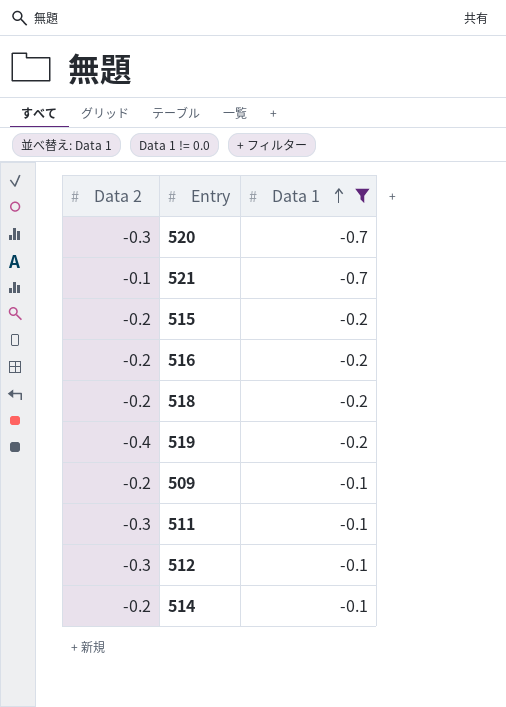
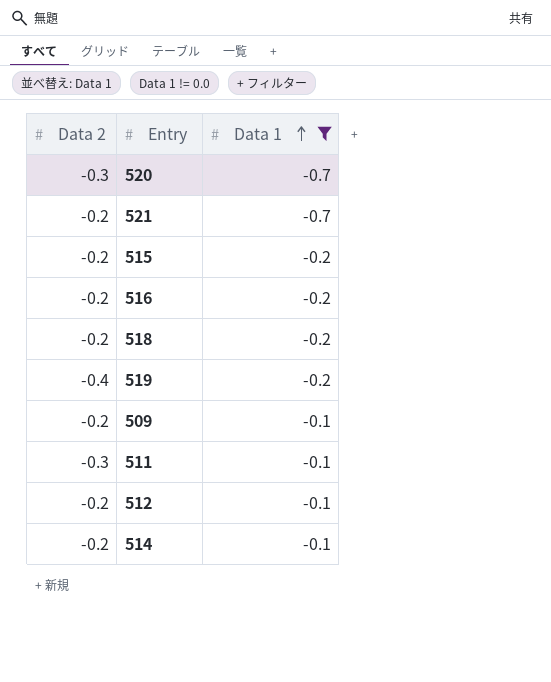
521 | Data 2: -0.1 -> -0.2
512 | Data 2: -0.3 -> -0.2

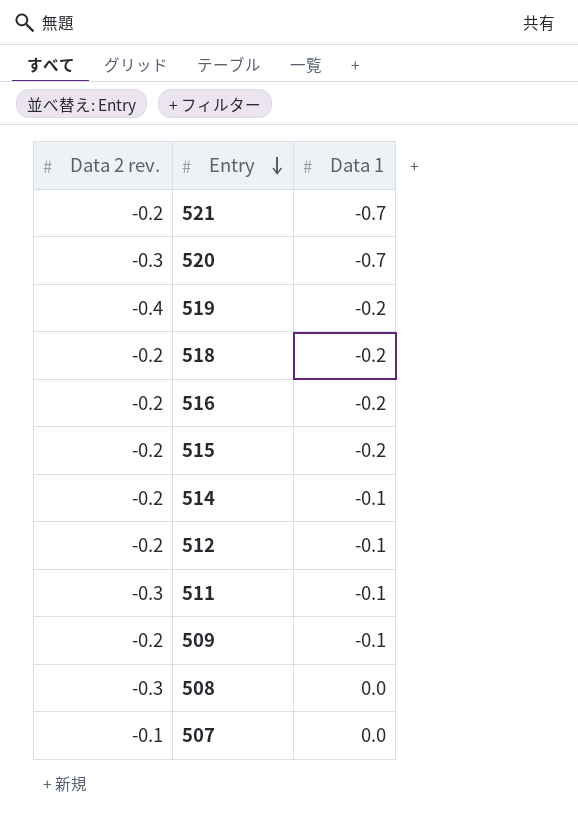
filter: Data 1 != 0.0 -> none
row order: Data 1 ascending -> Entry descending
column name: Data 2 -> Data 2 rev.

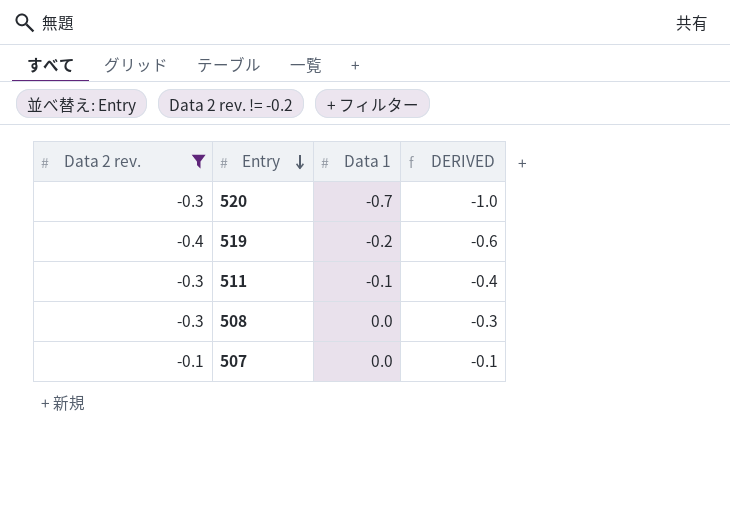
filter: none -> Data 2 rev. != -0.2
column DERIVED | formula: none -> [Data 2 rev.] + [Data 1]

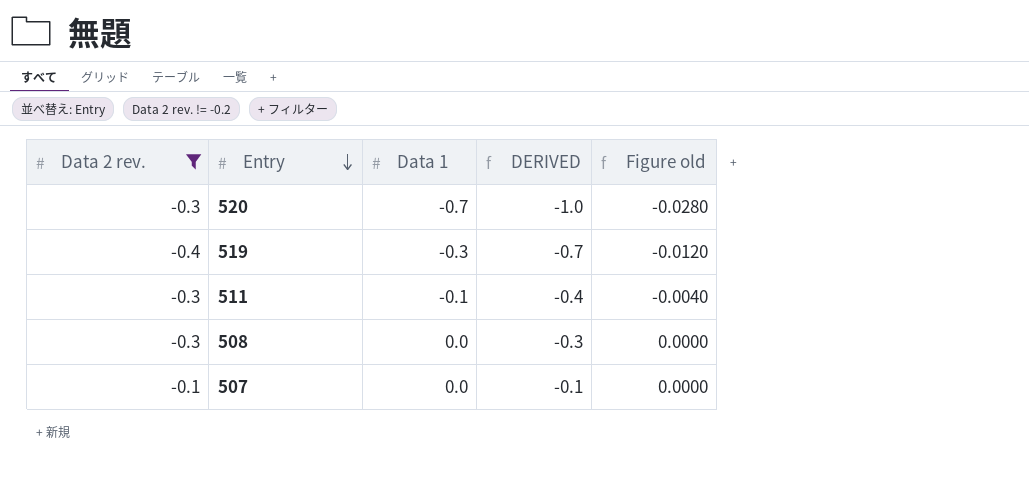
column Figure old | formula: none -> [Data 1] * 0.04
519 | Data 1: -0.2 -> -0.3
519 | DERIVED: -0.6 -> -0.7

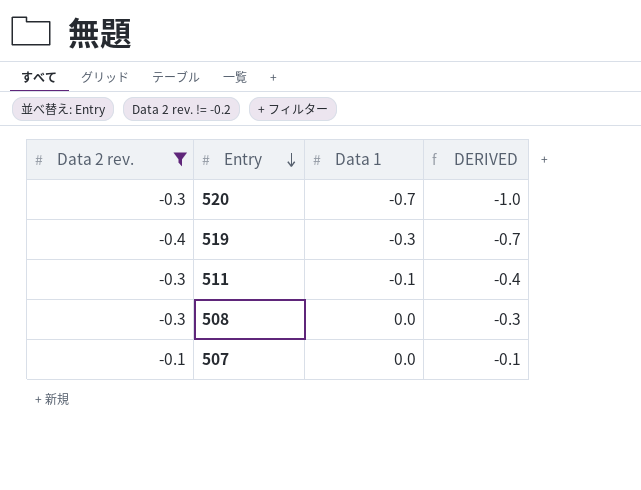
column Figure old | formula: [Data 1] * 0.04 -> none

